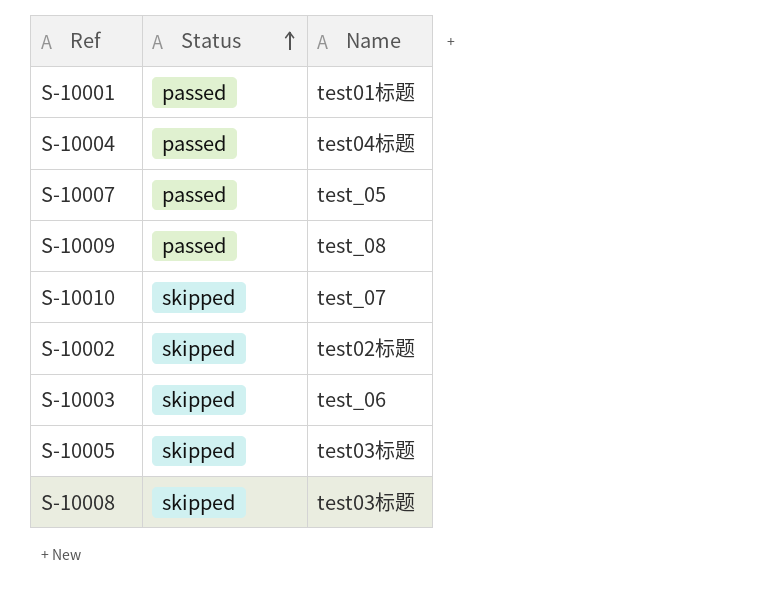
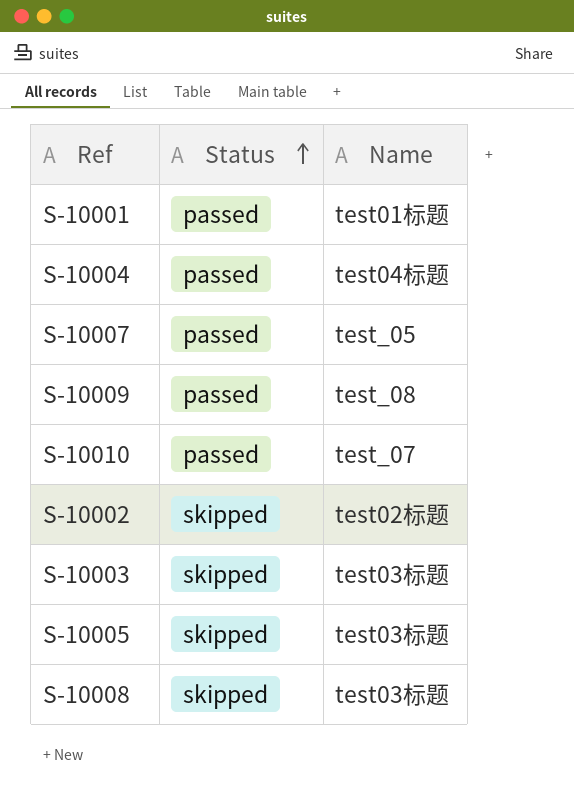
S-10010 | Status: skipped -> passed
S-10003 | Name: test_06 -> test03标题

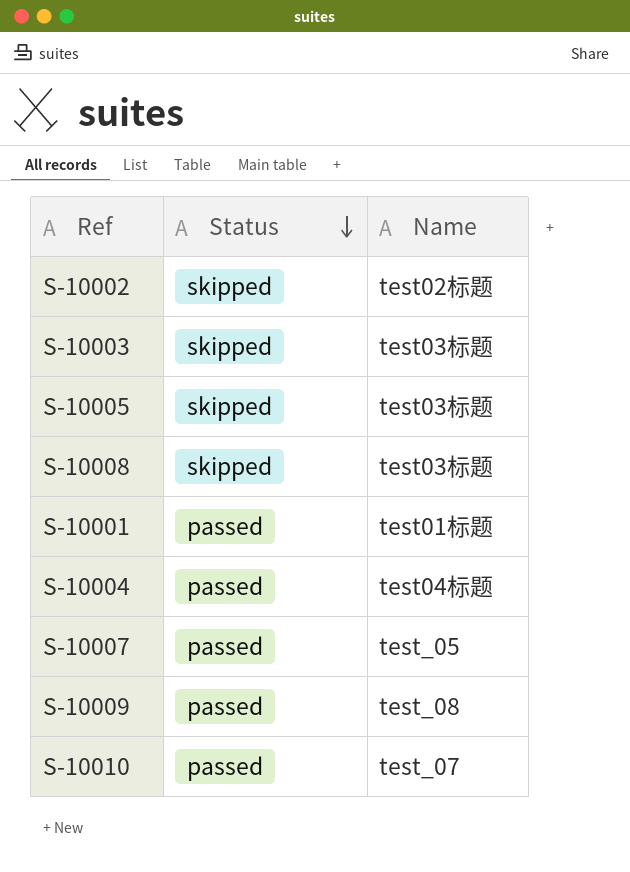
row order: Status ascending -> Status descending

